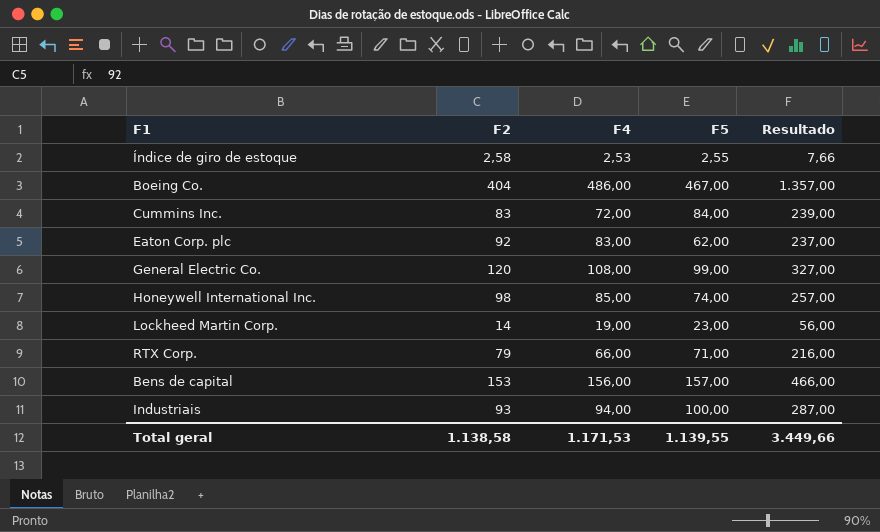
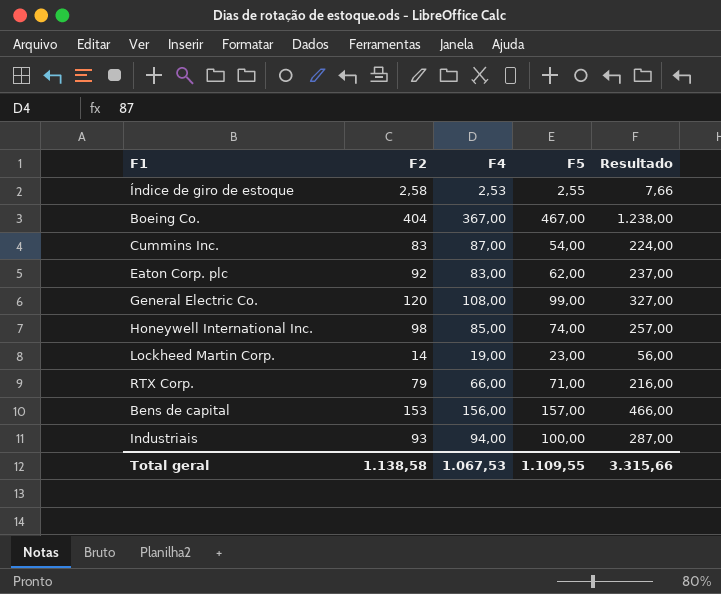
Boeing Co. | F4: 486,00 -> 367,00
Boeing Co. | Resultado: 1.357,00 -> 1.238,00
Cummins Inc. | F4: 72,00 -> 87,00
Cummins Inc. | F5: 84,00 -> 54,00
Cummins Inc. | Resultado: 239,00 -> 224,00
Total geral | F4: 1.171,53 -> 1.067,53
Total geral | F5: 1.139,55 -> 1.109,55
Total geral | Resultado: 3.449,66 -> 3.315,66

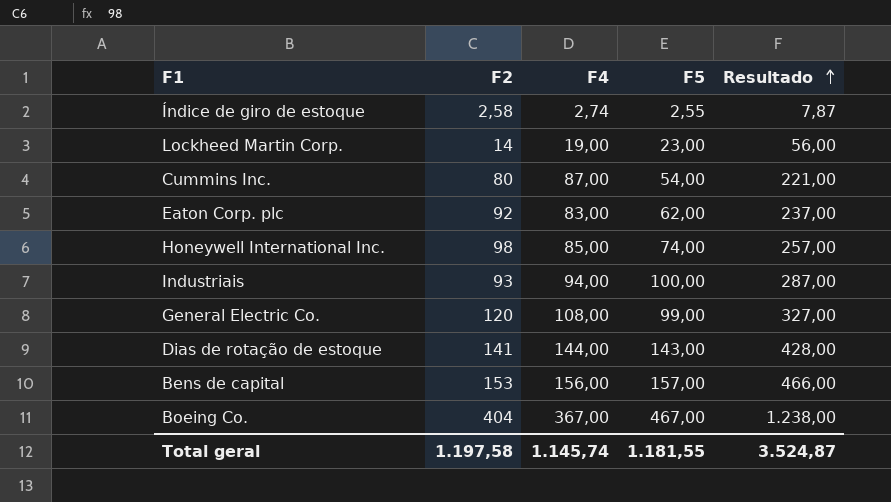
row order: none -> Resultado ascending
row RTX Corp.: 79 | 66,00 | 71,00 | 216,00 -> none
Índice de giro de estoque | F4: 2,53 -> 2,74
Índice de giro de estoque | Resultado: 7,66 -> 7,87
Cummins Inc. | F2: 83 -> 80
Cummins Inc. | Resultado: 224,00 -> 221,00
row Dias de rotação de estoque: none -> 141 | 144,00 | 143,00 | 428,00
Total geral | F2: 1.138,58 -> 1.197,58
Total geral | F4: 1.067,53 -> 1.145,74
Total geral | F5: 1.109,55 -> 1.181,55
Total geral | Resultado: 3.315,66 -> 3.524,87

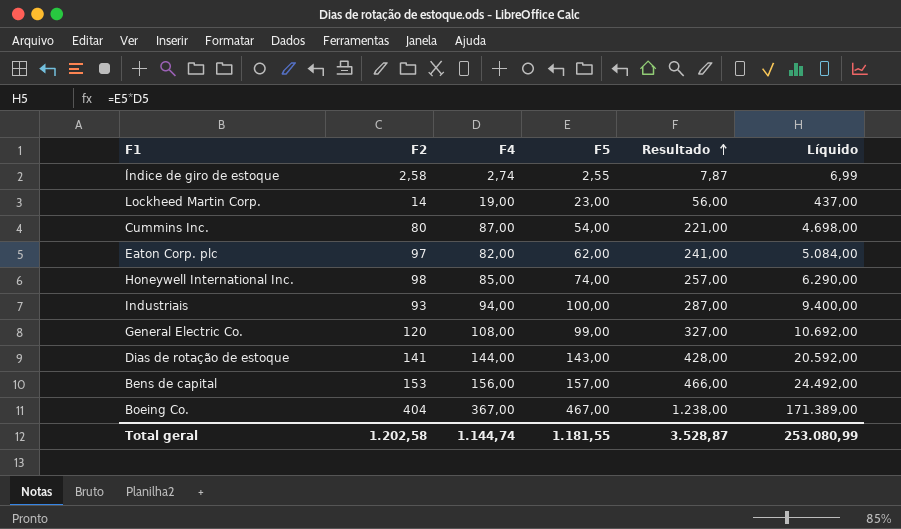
column Líquido | formula: none -> [F4] * [F5]
Eaton Corp. plc | F2: 92 -> 97
Eaton Corp. plc | F4: 83,00 -> 82,00
Eaton Corp. plc | Resultado: 237,00 -> 241,00
Total geral | F2: 1.197,58 -> 1.202,58
Total geral | F4: 1.145,74 -> 1.144,74
Total geral | Resultado: 3.524,87 -> 3.528,87

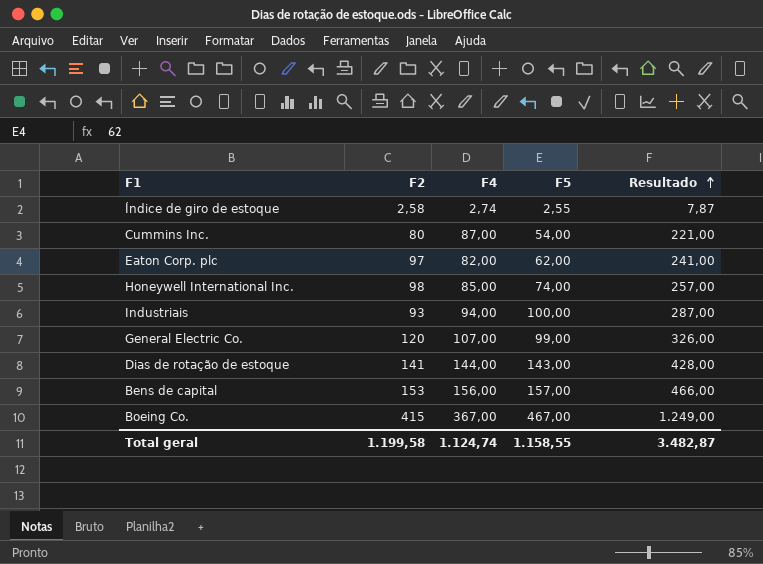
column Líquido | formula: [F4] * [F5] -> none
row Lockheed Martin Corp.: 14 | 19,00 | 23,00 | 56,00 | 437,00 -> none
General Electric Co. | F4: 108,00 -> 107,00
General Electric Co. | Resultado: 327,00 -> 326,00
Boeing Co. | F2: 404 -> 415
Boeing Co. | Resultado: 1.238,00 -> 1.249,00
Total geral | F2: 1.202,58 -> 1.199,58
Total geral | F4: 1.144,74 -> 1.124,74
Total geral | F5: 1.181,55 -> 1.158,55
Total geral | Resultado: 3.528,87 -> 3.482,87

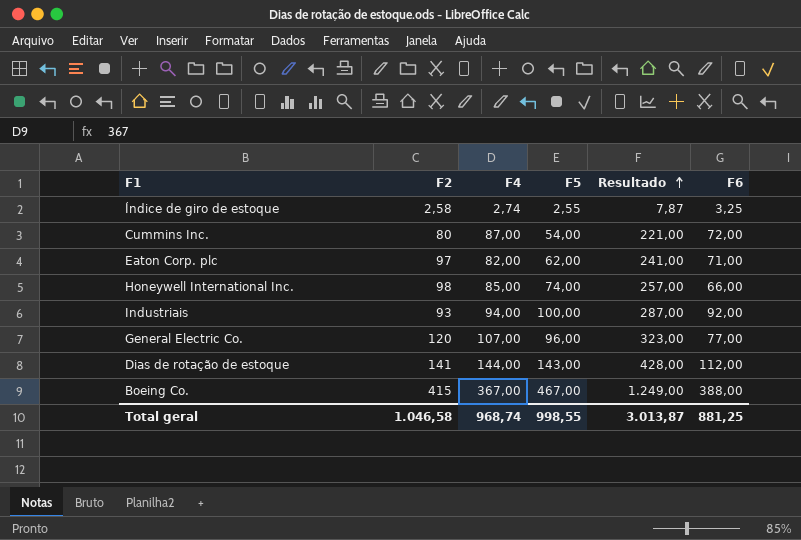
column F6 | position: none -> 6
row Bens de capital: 153 | 156,00 | 157,00 | 466,00 -> none
General Electric Co. | F5: 99,00 -> 96,00
General Electric Co. | Resultado: 326,00 -> 323,00
Total geral | F2: 1.199,58 -> 1.046,58
Total geral | F4: 1.124,74 -> 968,74
Total geral | F5: 1.158,55 -> 998,55
Total geral | Resultado: 3.482,87 -> 3.013,87

